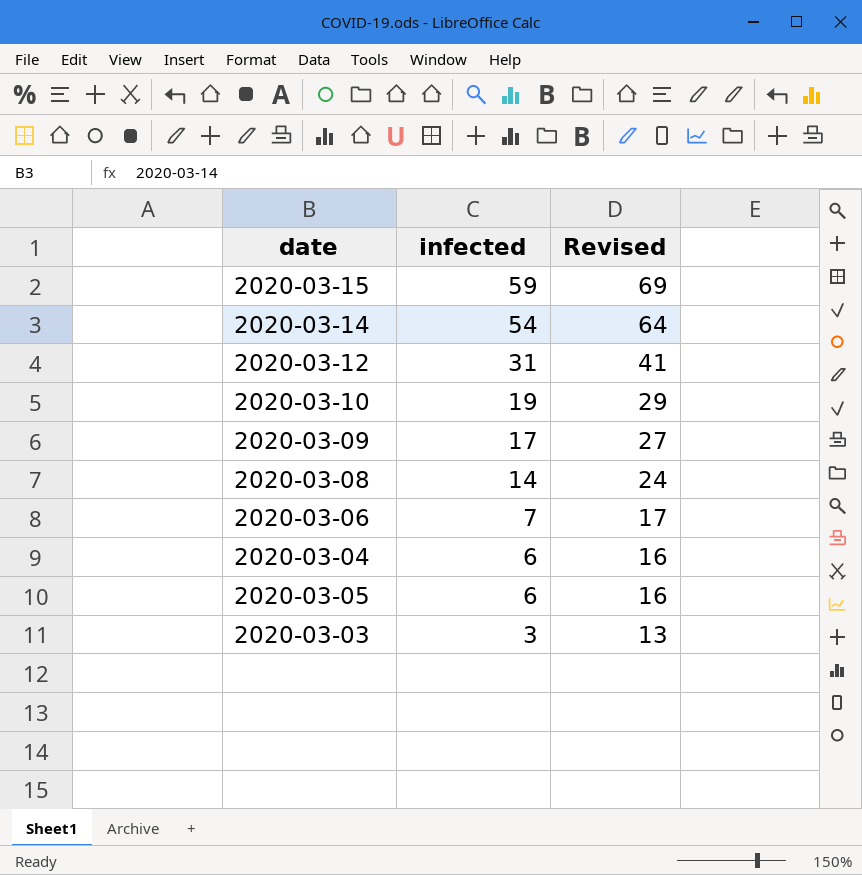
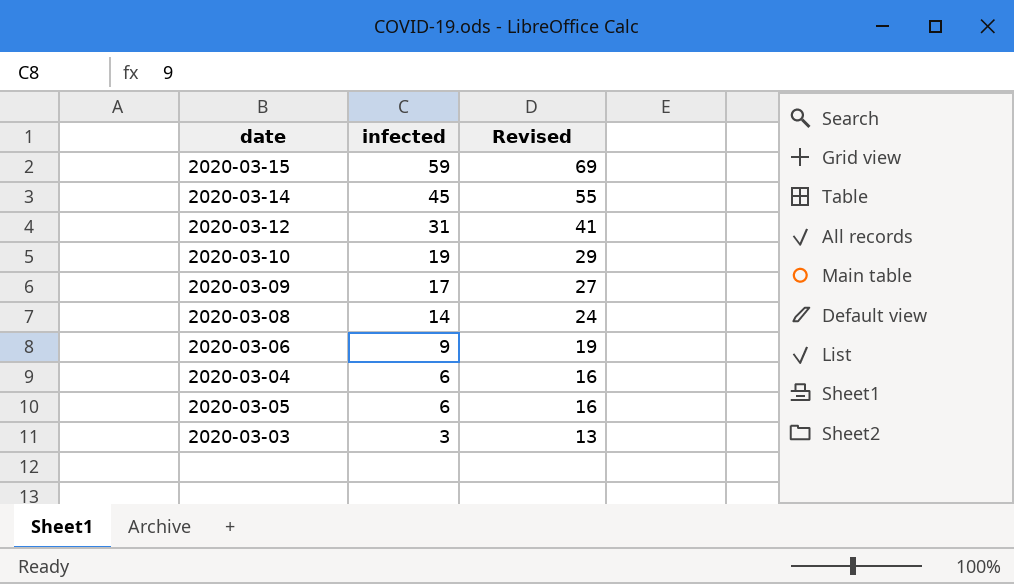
2020-03-14 | infected: 54 -> 45
2020-03-14 | Revised: 64 -> 55
2020-03-06 | infected: 7 -> 9
2020-03-06 | Revised: 17 -> 19

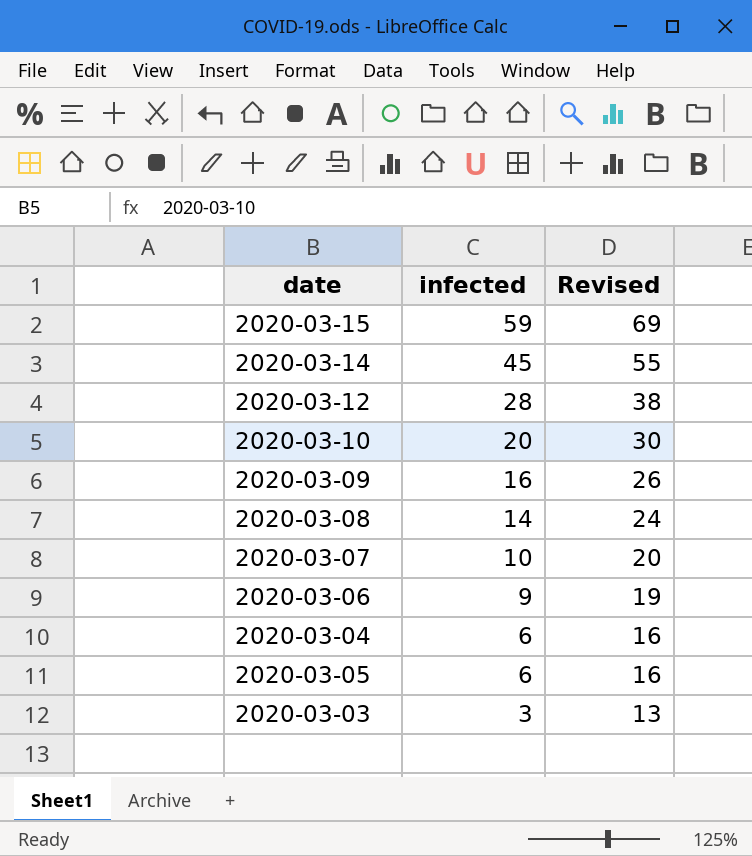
2020-03-12 | infected: 31 -> 28
2020-03-12 | Revised: 41 -> 38
2020-03-10 | infected: 19 -> 20
2020-03-10 | Revised: 29 -> 30
2020-03-09 | infected: 17 -> 16
2020-03-09 | Revised: 27 -> 26
row 2020-03-07: none -> 10 | 20

